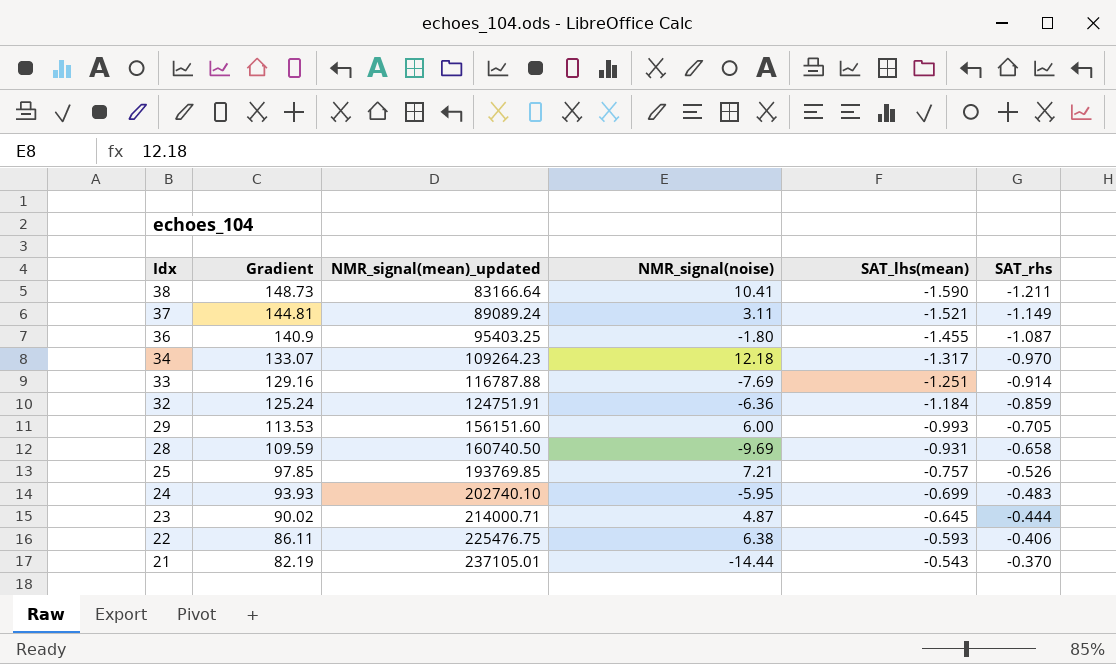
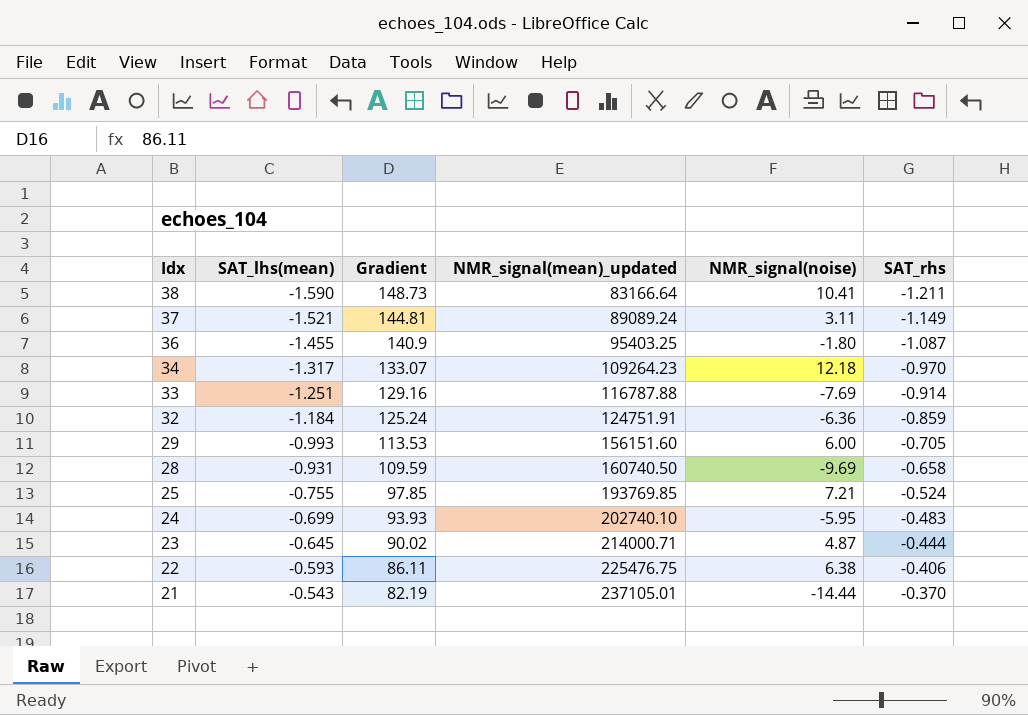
column SAT_lhs(mean) | position: 5 -> 2
25 | SAT_lhs(mean): -0.757 -> -0.755
25 | SAT_rhs: -0.526 -> -0.524

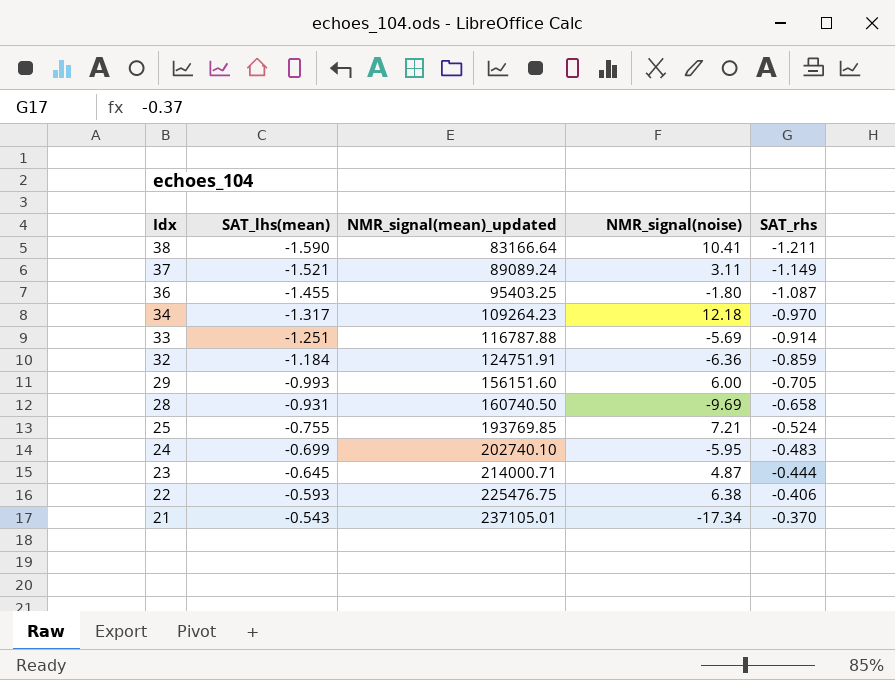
column Gradient | position: 3 -> none
33 | NMR_signal(noise): -7.69 -> -5.69
21 | NMR_signal(noise): -14.44 -> -17.34

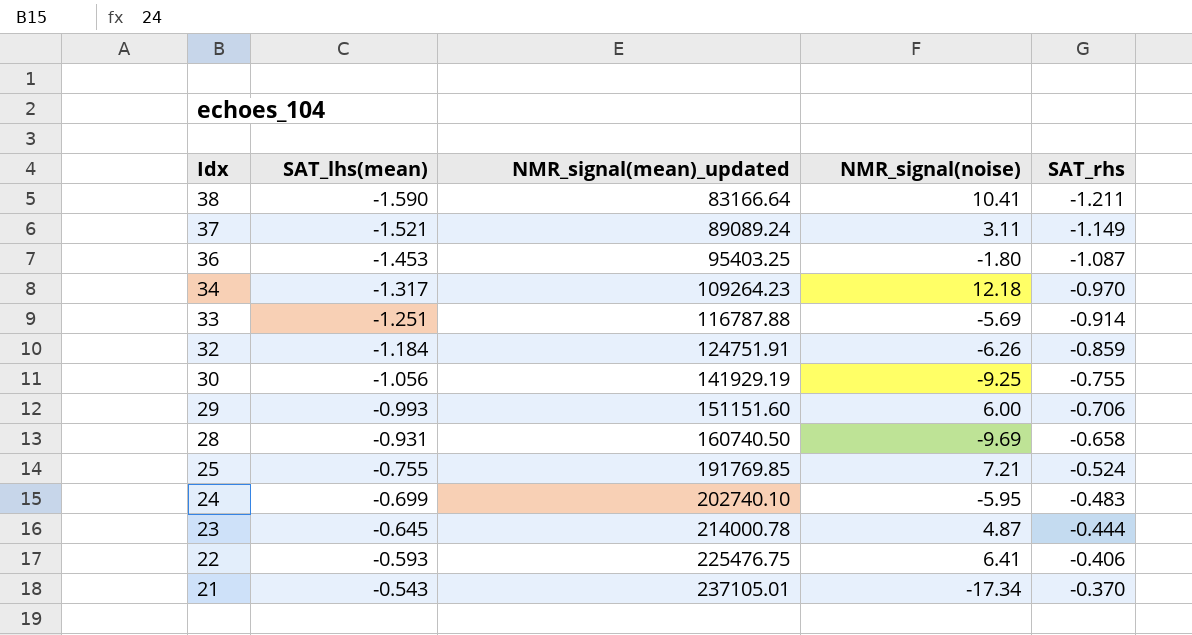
36 | SAT_lhs(mean): -1.455 -> -1.453
32 | NMR_signal(noise): -6.36 -> -6.26
row 30: none -> -1.056 | 141929.19 | -9.25 | -0.755
29 | NMR_signal(mean)_updated: 156151.60 -> 151151.60
29 | SAT_rhs: -0.705 -> -0.706
25 | NMR_signal(mean)_updated: 193769.85 -> 191769.85
23 | NMR_signal(mean)_updated: 214000.71 -> 214000.78
22 | NMR_signal(noise): 6.38 -> 6.41

